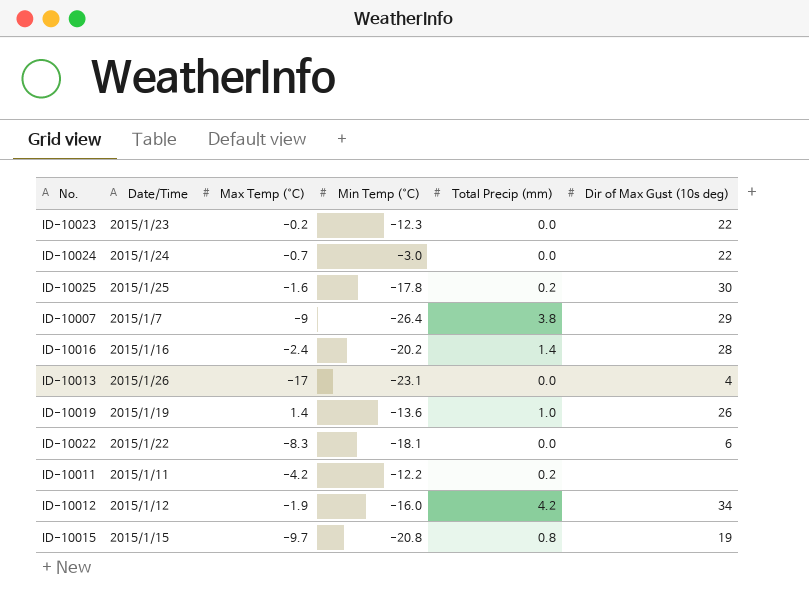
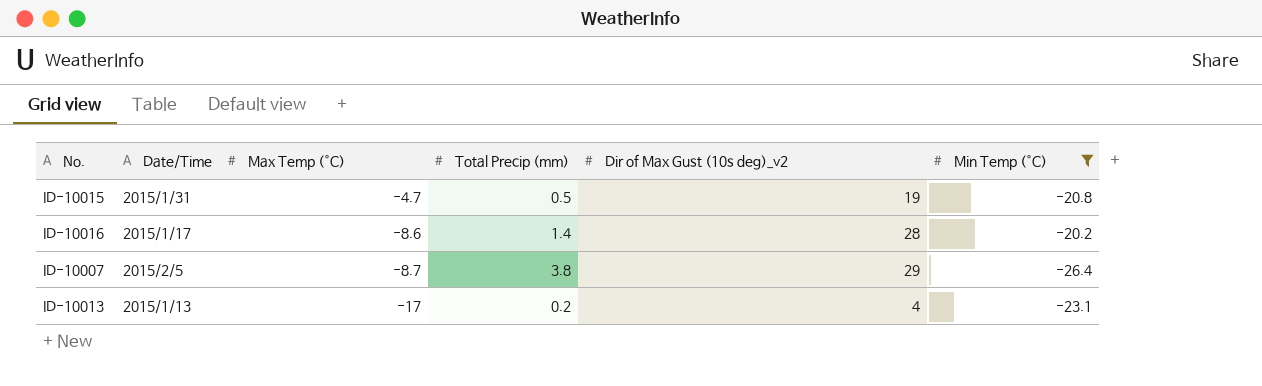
filter: none -> Min Temp (°C) <= -20.2
row order: none -> Max Temp (°C) descending
column name: Dir of Max Gust (10s deg) -> Dir of Max Gust (10s deg)_v2
column Min Temp (°C) | position: 4 -> 6
ID-10015 | Date/Time: 2015/1/15 -> 2015/1/31
ID-10015 | Max Temp (°C): -9.7 -> -4.7
ID-10015 | Total Precip (mm): 0.8 -> 0.5
ID-10016 | Date/Time: 2015/1/16 -> 2015/1/17
ID-10016 | Max Temp (°C): -2.4 -> -8.6
ID-10007 | Date/Time: 2015/1/7 -> 2015/2/5
ID-10007 | Max Temp (°C): -9 -> -8.7
ID-10013 | Date/Time: 2015/1/26 -> 2015/1/13
ID-10013 | Total Precip (mm): 0.0 -> 0.2

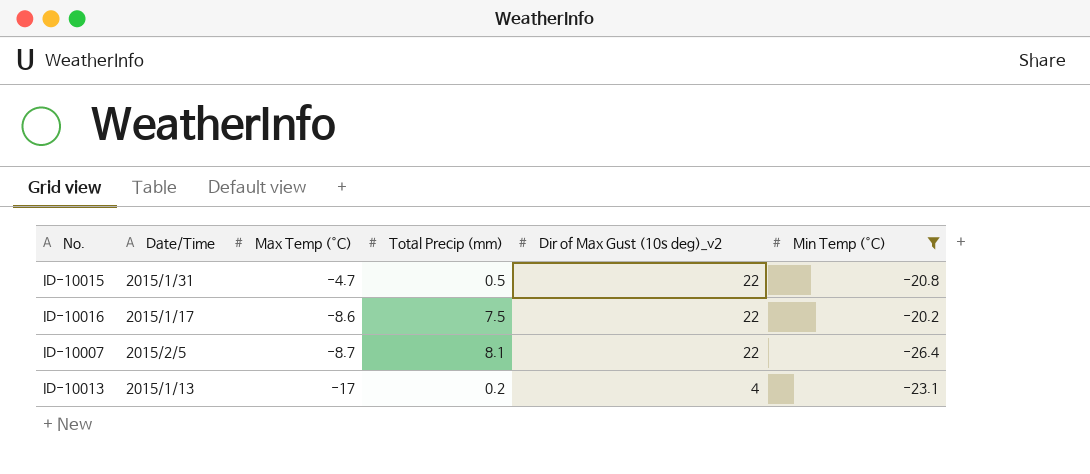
ID-10015 | Dir of Max Gust (10s deg)_v2: 19 -> 22
ID-10016 | Total Precip (mm): 1.4 -> 7.5
ID-10016 | Dir of Max Gust (10s deg)_v2: 28 -> 22
ID-10007 | Total Precip (mm): 3.8 -> 8.1
ID-10007 | Dir of Max Gust (10s deg)_v2: 29 -> 22

